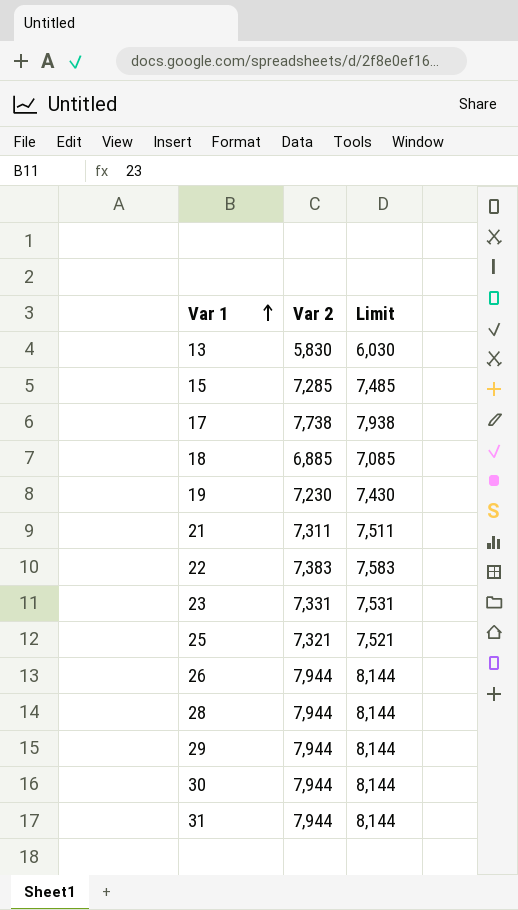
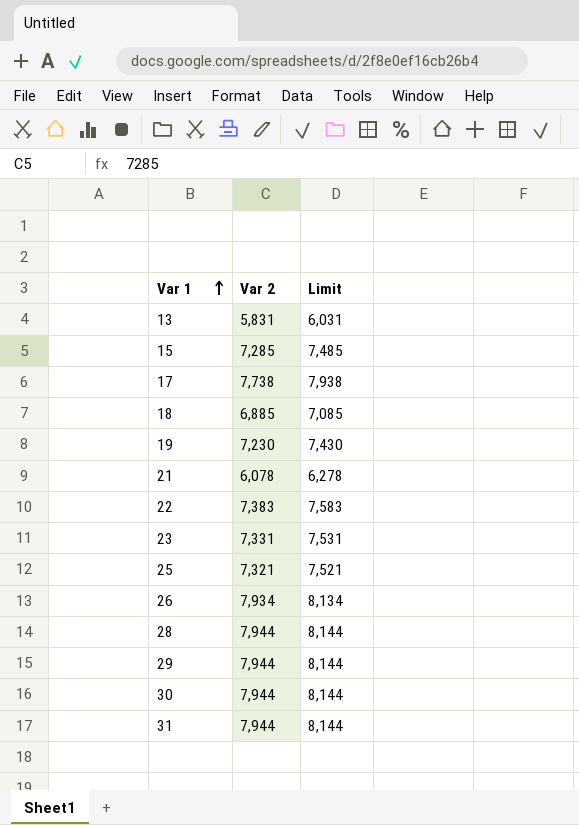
13 | Var 2: 5,830 -> 5,831
13 | Limit: 6,030 -> 6,031
21 | Var 2: 7,311 -> 6,078
21 | Limit: 7,511 -> 6,278
26 | Var 2: 7,944 -> 7,934
26 | Limit: 8,144 -> 8,134

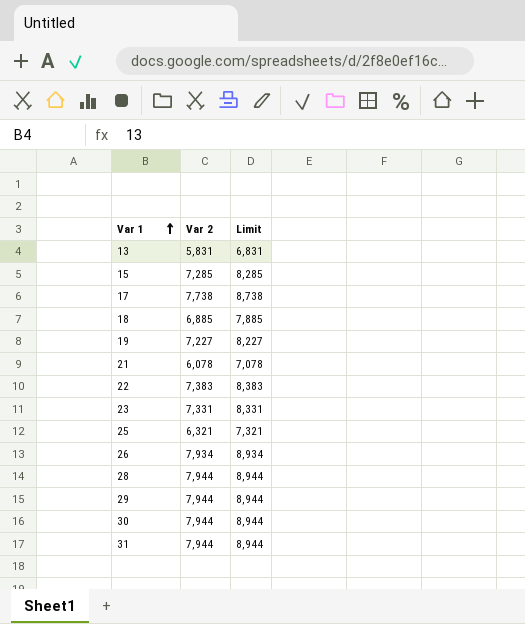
column Limit | formula: [Var 2] + 200 -> [Var 2] + 1000
19 | Var 2: 7,230 -> 7,227
25 | Var 2: 7,321 -> 6,321

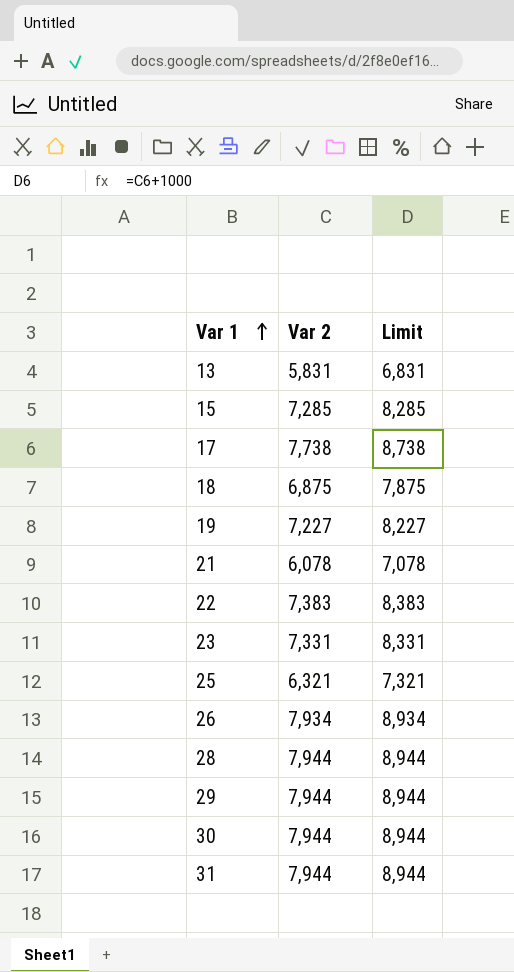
18 | Var 2: 6,885 -> 6,875
18 | Limit: 7,885 -> 7,875

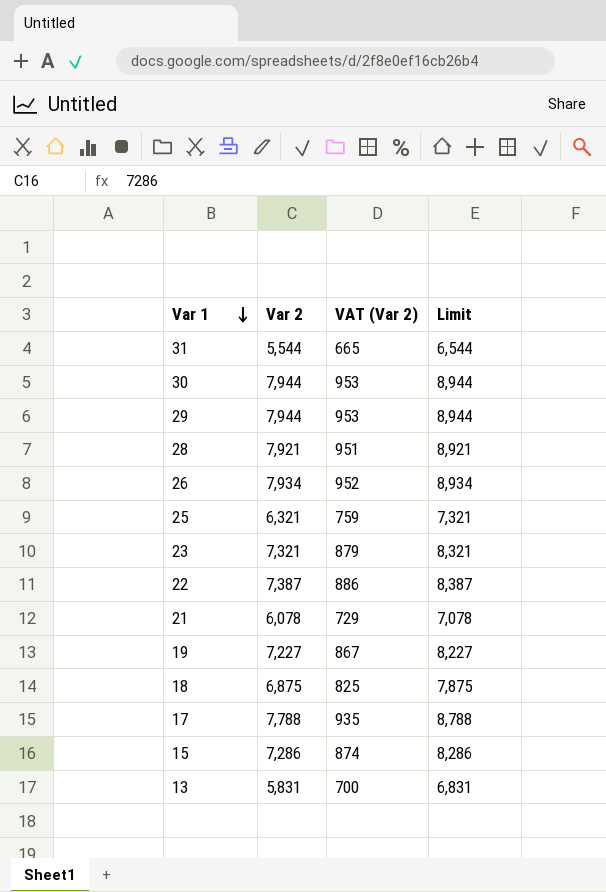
row order: Var 1 ascending -> Var 1 descending
column VAT (Var 2) | formula: none -> [Var 2] * 0.12
31 | Var 2: 7,944 -> 5,544
31 | Limit: 8,944 -> 6,544
28 | Var 2: 7,944 -> 7,921
28 | Limit: 8,944 -> 8,921
23 | Var 2: 7,331 -> 7,321
23 | Limit: 8,331 -> 8,321
22 | Var 2: 7,383 -> 7,387
22 | Limit: 8,383 -> 8,387
17 | Var 2: 7,738 -> 7,788
17 | Limit: 8,738 -> 8,788
15 | Var 2: 7,285 -> 7,286
15 | Limit: 8,285 -> 8,286

